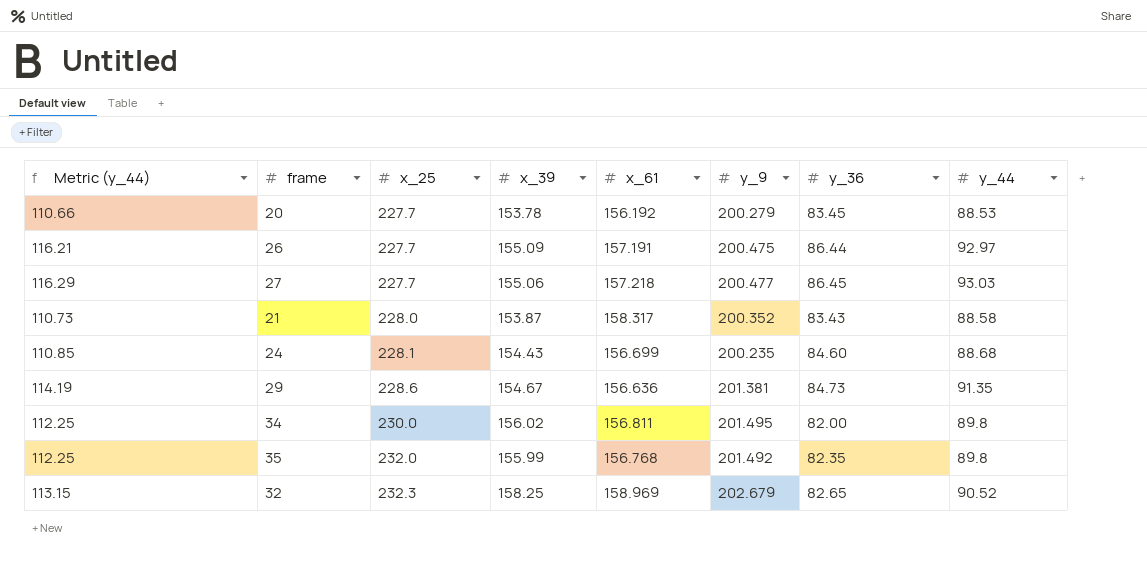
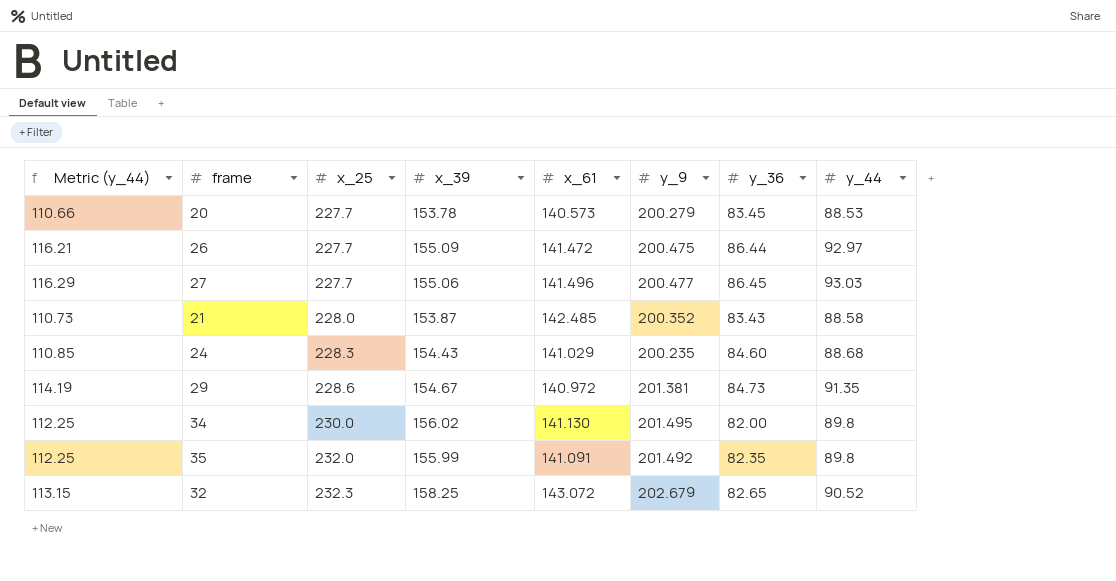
20 | x_61: 156.192 -> 140.573
26 | x_61: 157.191 -> 141.472
27 | x_61: 157.218 -> 141.496
21 | x_61: 158.317 -> 142.485
24 | x_25: 228.1 -> 228.3
24 | x_61: 156.699 -> 141.029
29 | x_61: 156.636 -> 140.972
34 | x_61: 156.811 -> 141.130
35 | x_61: 156.768 -> 141.091
32 | x_61: 158.969 -> 143.072

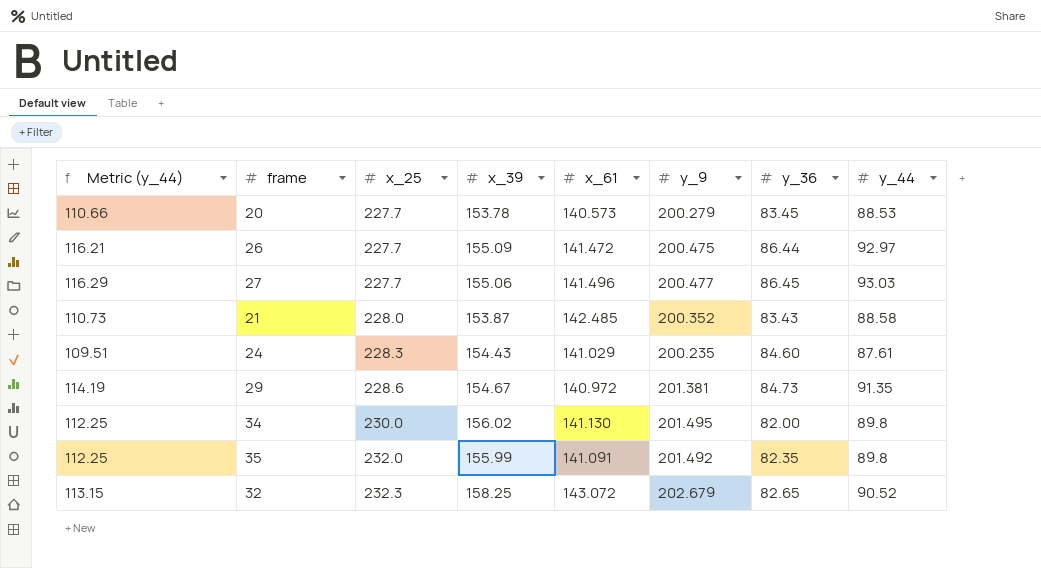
24 | Metric (y_44): 110.85 -> 109.51
24 | y_44: 88.68 -> 87.61

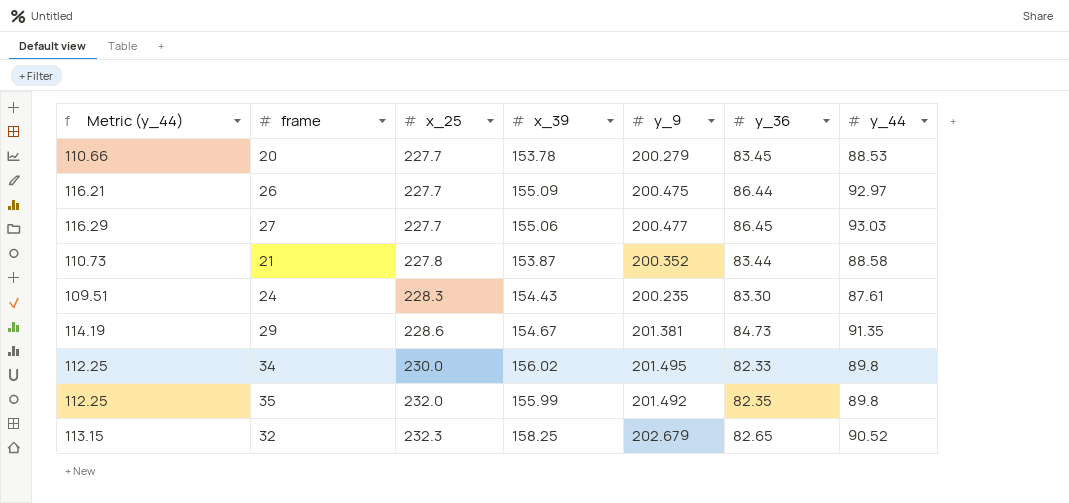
column x_61 | position: 5 -> none
21 | x_25: 228.0 -> 227.8
21 | y_36: 83.43 -> 83.44
24 | y_36: 84.60 -> 83.30
34 | y_36: 82.00 -> 82.33

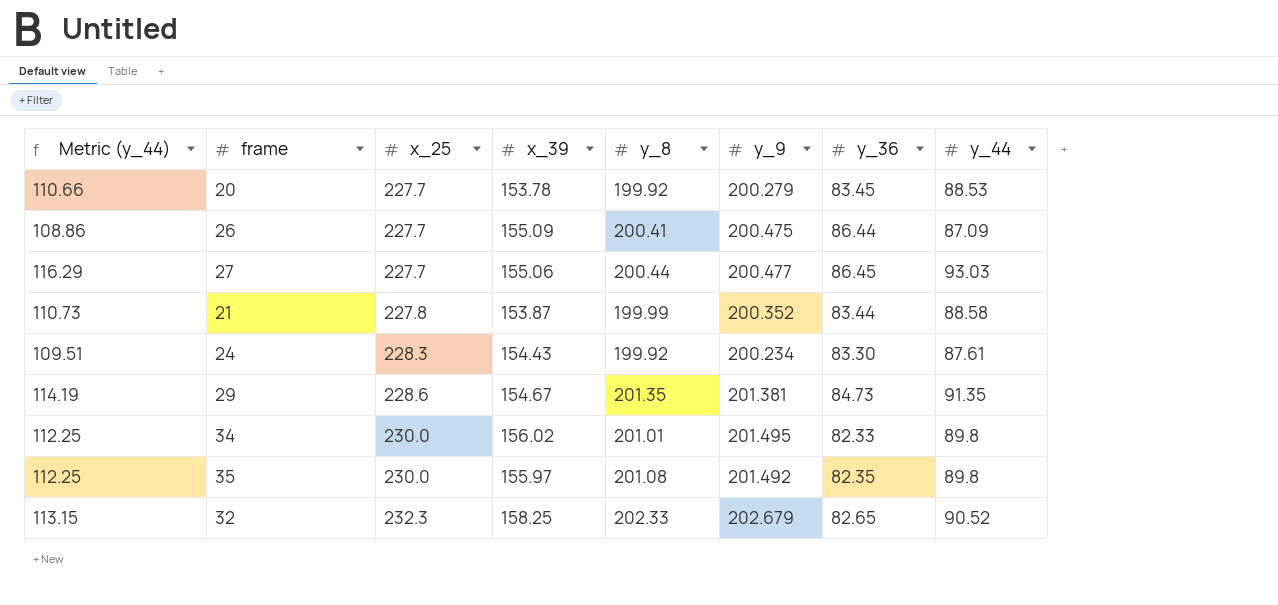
column y_8 | position: none -> 5
26 | Metric (y_44): 116.21 -> 108.86
26 | y_44: 92.97 -> 87.09
24 | y_9: 200.235 -> 200.234
35 | x_25: 232.0 -> 230.0
35 | x_39: 155.99 -> 155.97

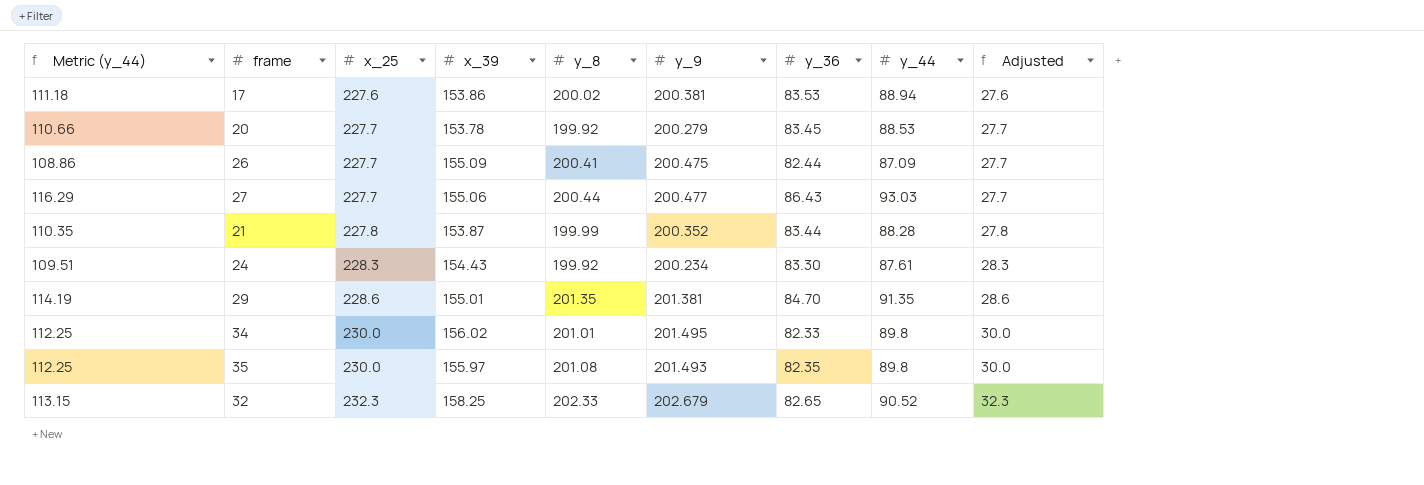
column Adjusted | formula: none -> [x_25] - 200
row 17: none -> 111.18 | 227.6 | 153.86 | 200.02 | 200.381 | 83.53 | 88.94 | 27.6
26 | y_36: 86.44 -> 82.44
27 | y_36: 86.45 -> 86.43
21 | Metric (y_44): 110.73 -> 110.35
21 | y_44: 88.58 -> 88.28
29 | x_39: 154.67 -> 155.01
29 | y_36: 84.73 -> 84.70
35 | y_9: 201.492 -> 201.493

